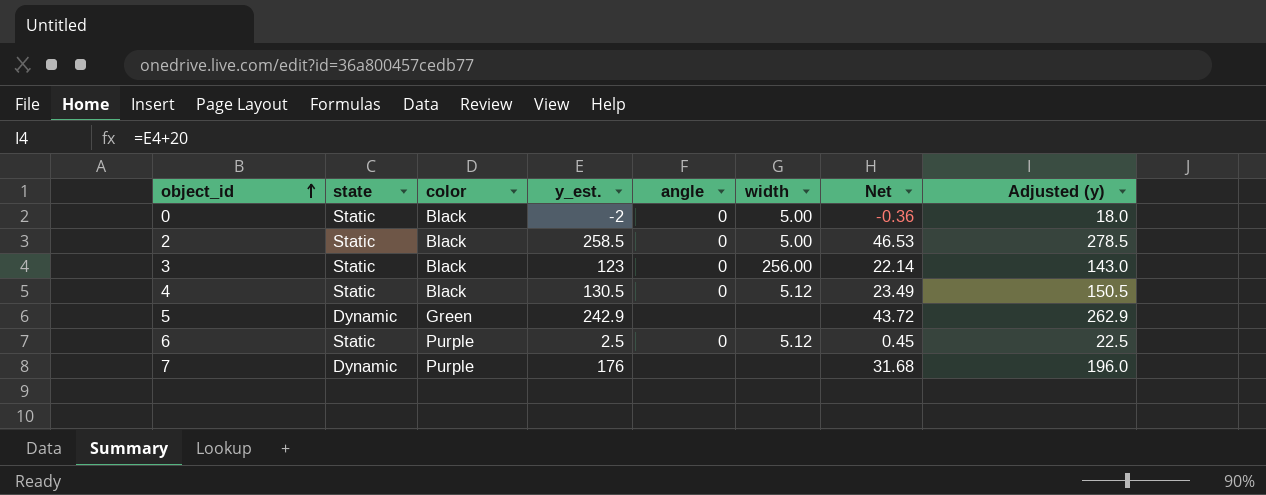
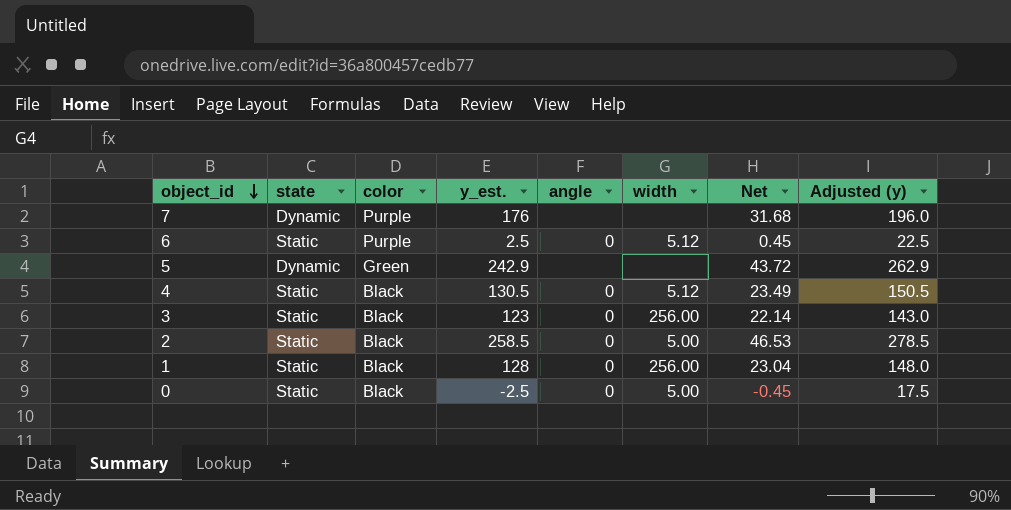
row order: object_id ascending -> object_id descending
row 1: none -> Static | Black | 128 | 0 | 256.00 | 23.04 | 148.0
0 | y_est.: -2 -> -2.5
0 | Net: -0.36 -> -0.45
0 | Adjusted (y): 18.0 -> 17.5

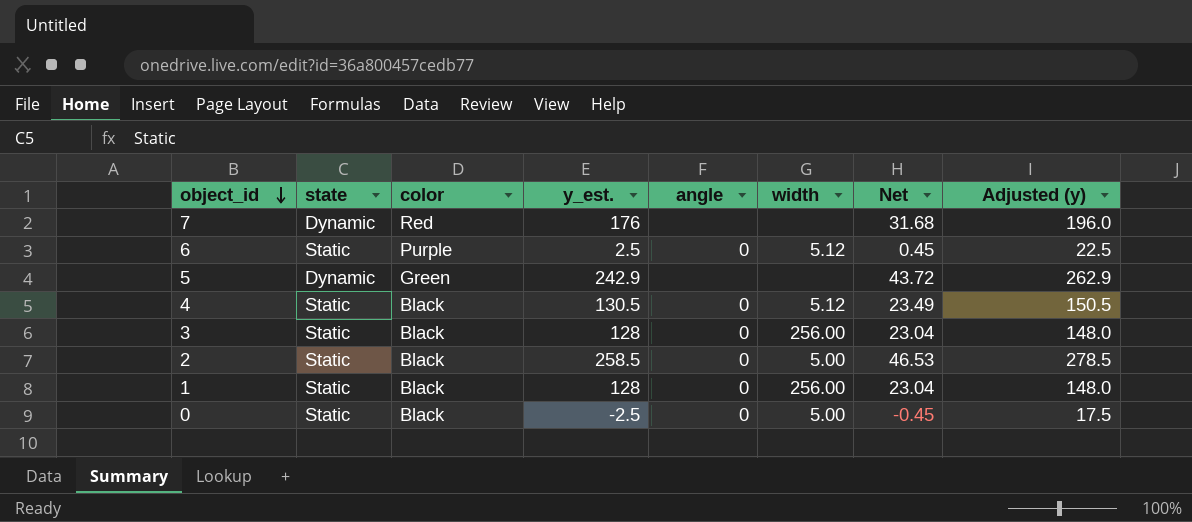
7 | color: Purple -> Red
3 | y_est.: 123 -> 128
3 | Net: 22.14 -> 23.04
3 | Adjusted (y): 143.0 -> 148.0

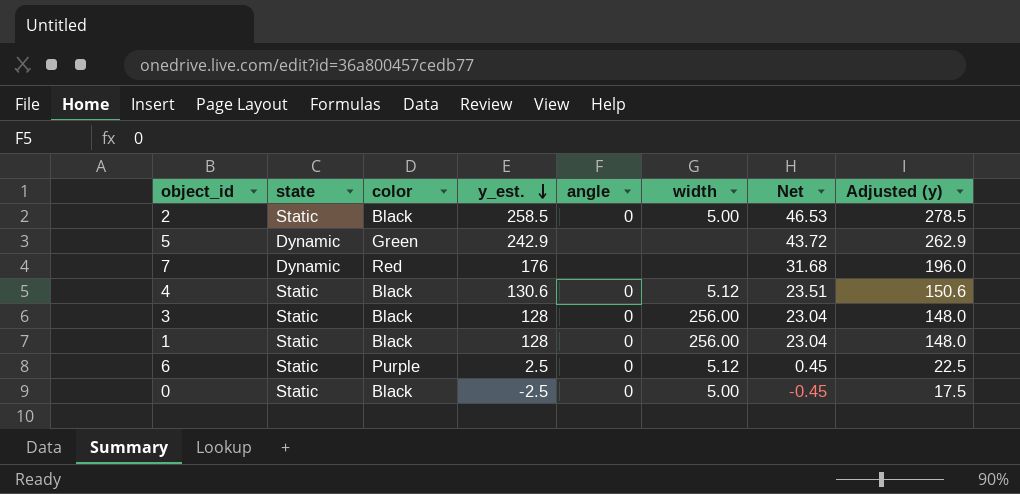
row order: object_id descending -> y_est. descending
4 | y_est.: 130.5 -> 130.6
4 | Net: 23.49 -> 23.51
4 | Adjusted (y): 150.5 -> 150.6

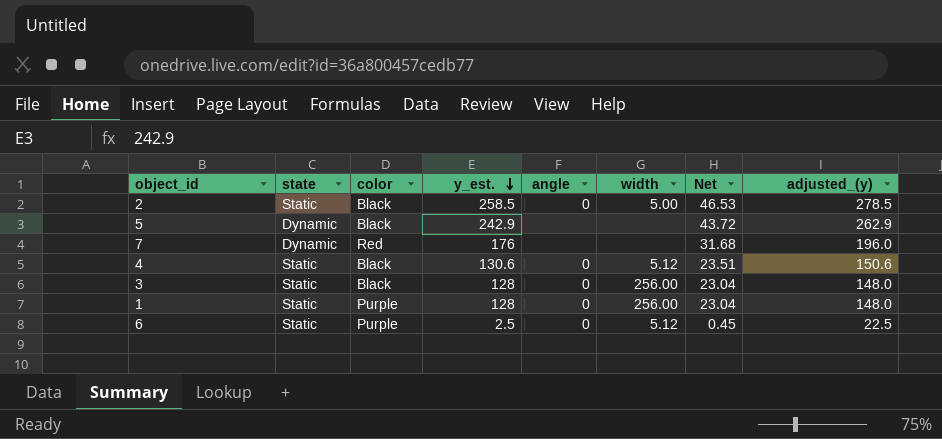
column name: Adjusted (y) -> adjusted_(y)
row 0: Static | Black | -2.5 | 0 | 5.00 | -0.45 | 17.5 -> none
5 | color: Green -> Black
1 | color: Black -> Purple

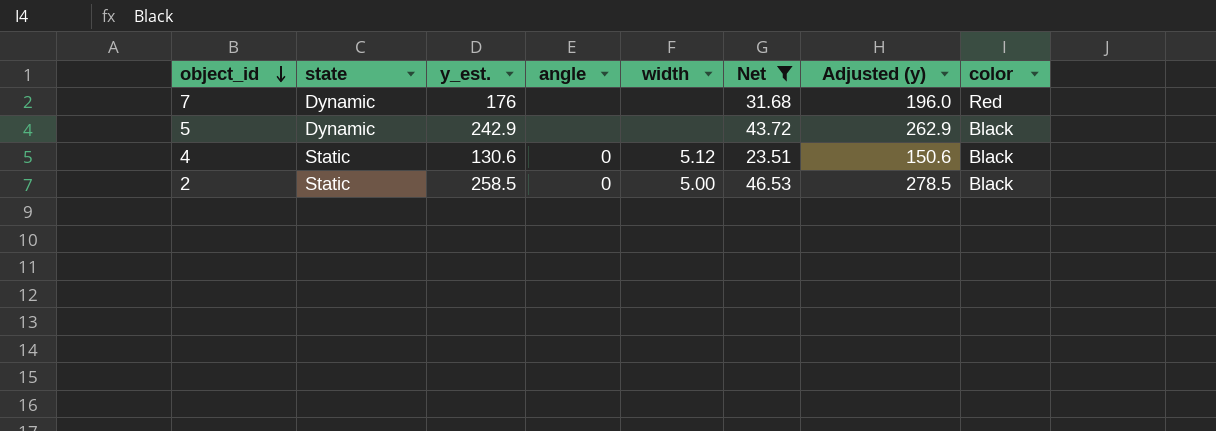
filter: none -> Net >= 23.51
row order: y_est. descending -> object_id descending
column name: adjusted_(y) -> Adjusted (y)
column color | position: 3 -> 8

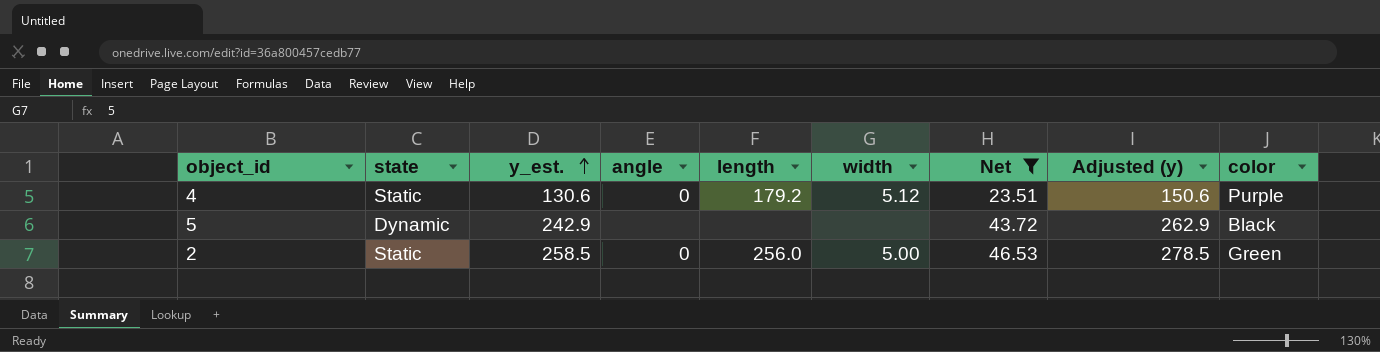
row order: object_id descending -> y_est. ascending
column length | position: none -> 5
row 7: Dynamic | 176 | none | none | 31.68 | 196.0 | Red -> none
4 | color: Black -> Purple
2 | color: Black -> Green

